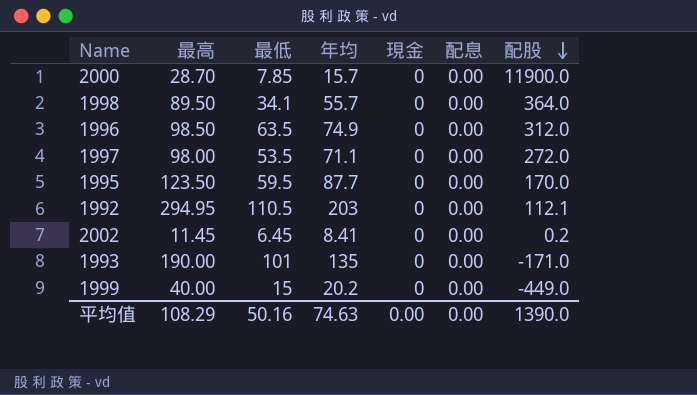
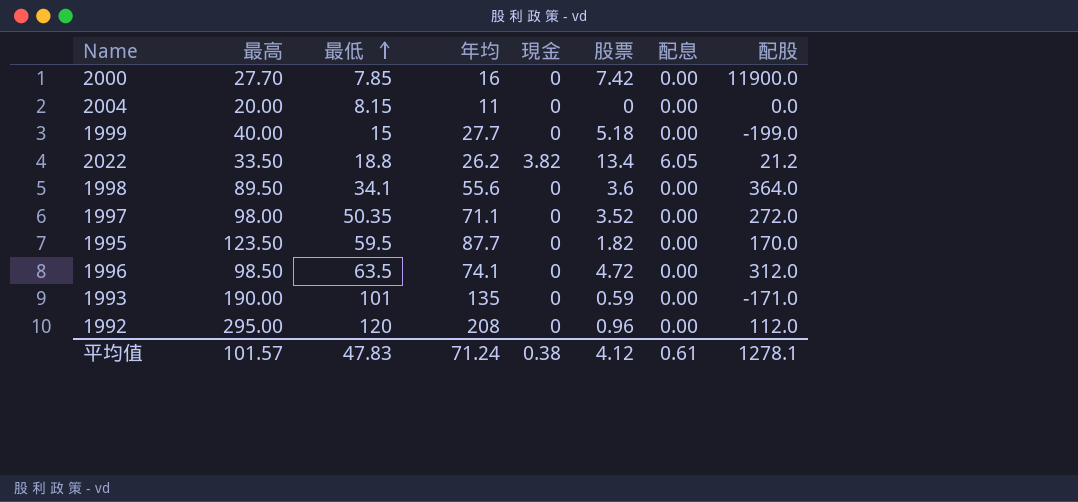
row order: 配股 descending -> 最低 ascending
column 股票 | position: none -> 6
row 2002: 11.45 | 6.45 | 8.41 | 0 | 0.00 | 0.2 -> none
2000 | 最高: 28.70 -> 27.70
2000 | 年均: 15.7 -> 16
row 2004: none -> 20.00 | 8.15 | 11 | 0 | 0 | 0.00 | 0.0
1999 | 年均: 20.2 -> 27.7
1999 | 配股: -449.0 -> -199.0
row 2022: none -> 33.50 | 18.8 | 26.2 | 3.82 | 13.4 | 6.05 | 21.2
1998 | 年均: 55.7 -> 55.6
1997 | 最低: 53.5 -> 50.35
1996 | 年均: 74.9 -> 74.1
1992 | 最高: 294.95 -> 295.00
1992 | 最低: 110.5 -> 120
1992 | 年均: 203 -> 208
1992 | 配股: 112.1 -> 112.0
平均值 | 最高: 108.29 -> 101.57
平均值 | 最低: 50.16 -> 47.83
平均值 | 年均: 74.63 -> 71.24
平均值 | 現金: 0.00 -> 0.38
平均值 | 配息: 0.00 -> 0.61
平均值 | 配股: 1390.0 -> 1278.1

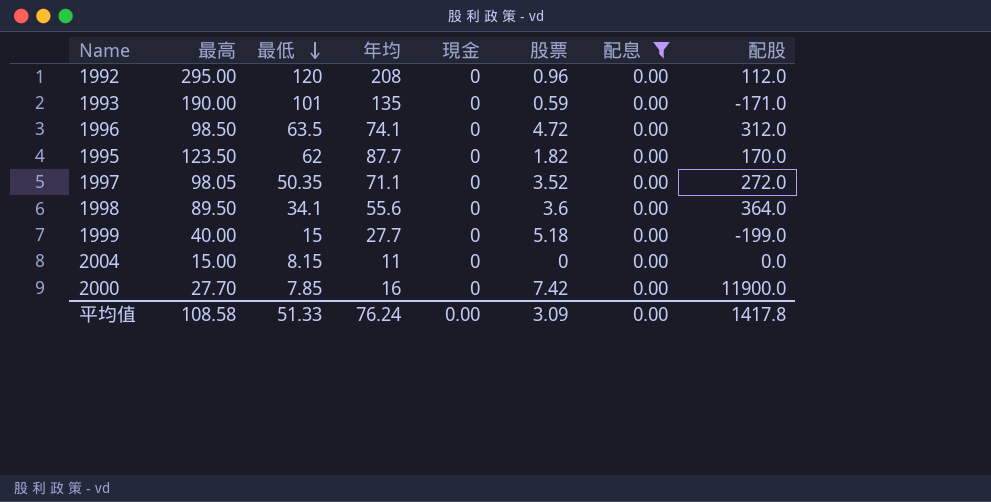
filter: none -> 配息 = 0.00
row order: 最低 ascending -> 最低 descending
1995 | 最低: 59.5 -> 62
1997 | 最高: 98.00 -> 98.05
2004 | 最高: 20.00 -> 15.00
平均值 | 最高: 101.57 -> 108.58
平均值 | 最低: 47.83 -> 51.33
平均值 | 年均: 71.24 -> 76.24
平均值 | 現金: 0.38 -> 0.00
平均值 | 股票: 4.12 -> 3.09
平均值 | 配息: 0.61 -> 0.00
平均值 | 配股: 1278.1 -> 1417.8

